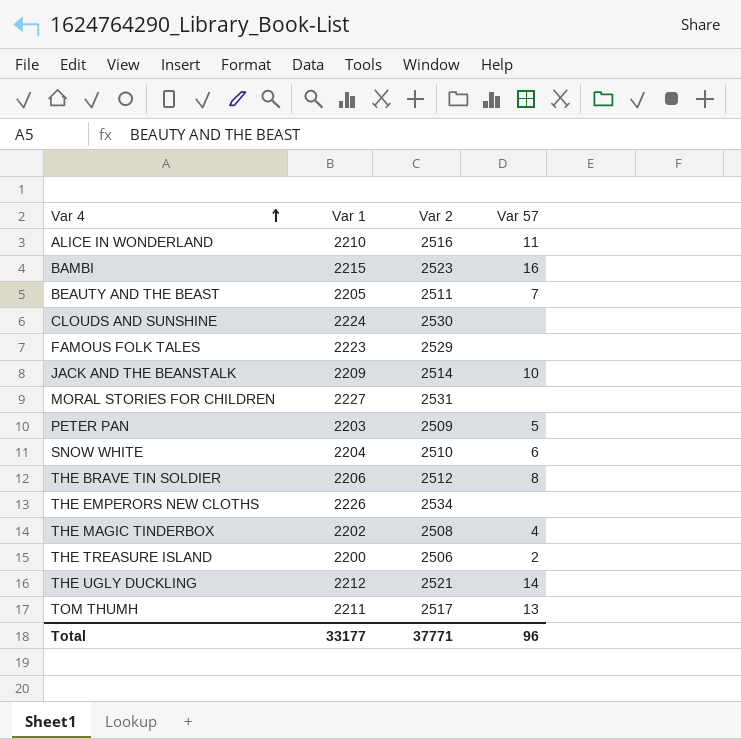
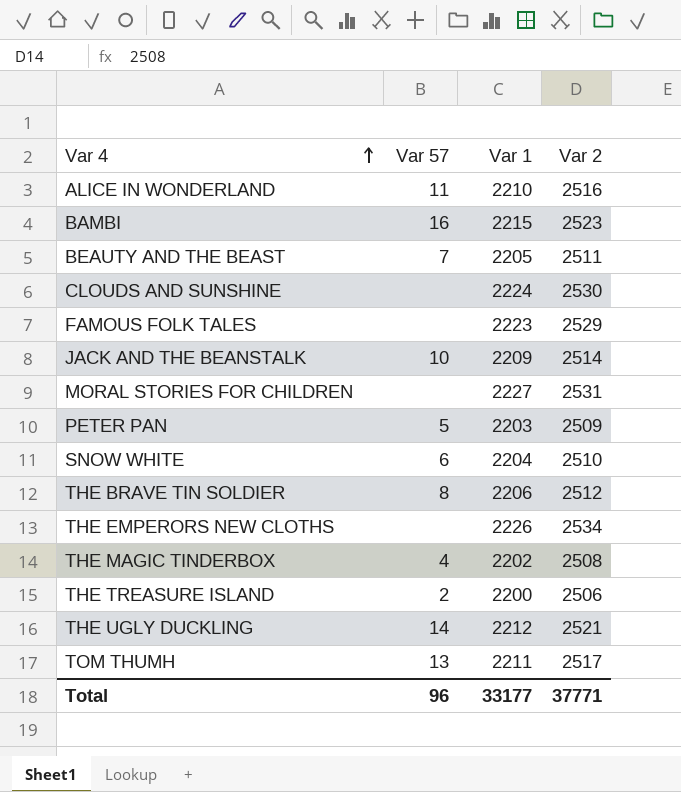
column Var 57 | position: 4 -> 2

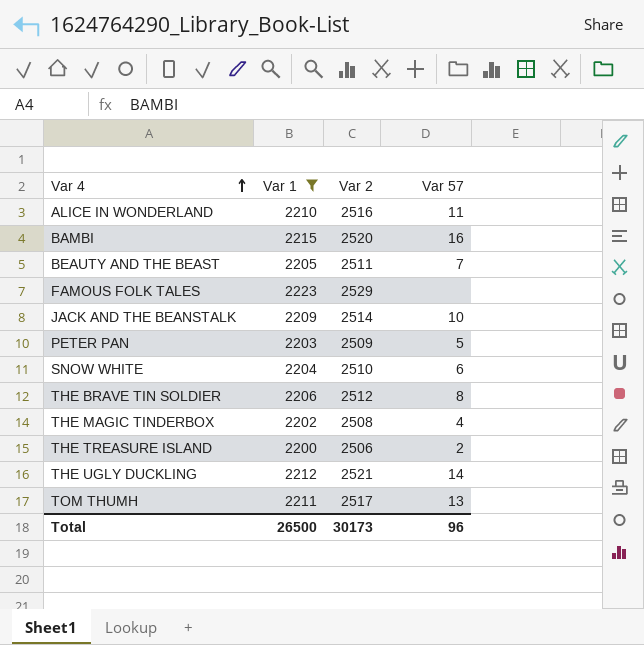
filter: none -> Var 1 <= 2223
column Var 57 | position: 2 -> 4
BAMBI | Var 2: 2523 -> 2520
Total | Var 1: 33177 -> 26500
Total | Var 2: 37771 -> 30173

